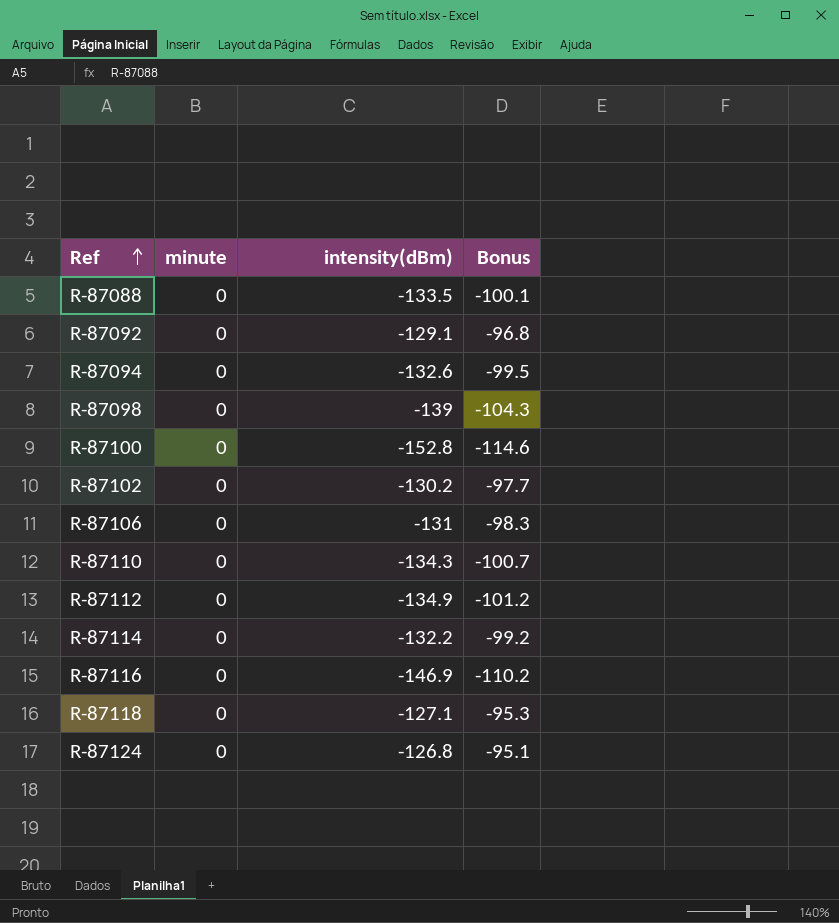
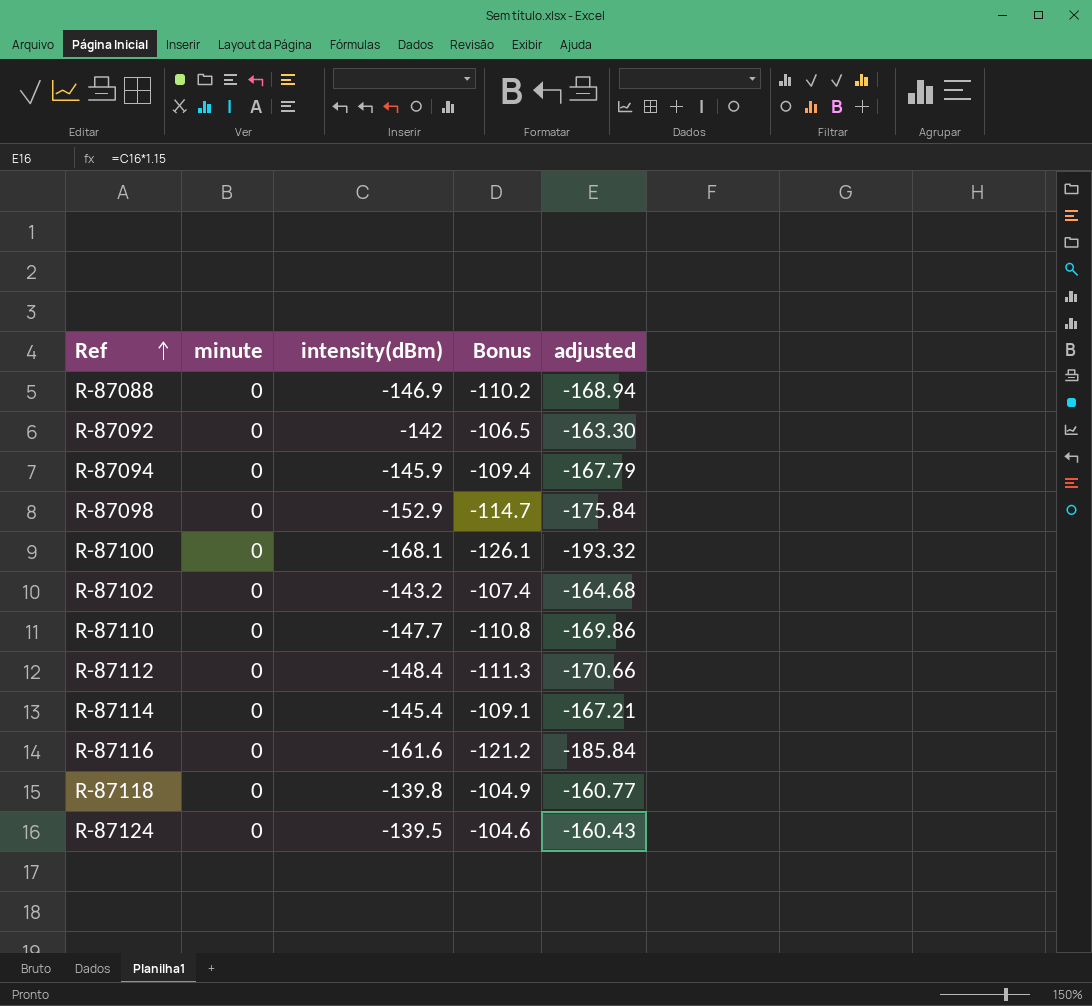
column adjusted | formula: none -> [intensity(dBm)] * 1.15
row R-87106: 0 | -131 | -98.3 -> none
R-87088 | intensity(dBm): -133.5 -> -146.9
R-87088 | Bonus: -100.1 -> -110.2
R-87092 | intensity(dBm): -129.1 -> -142
R-87092 | Bonus: -96.8 -> -106.5
R-87094 | intensity(dBm): -132.6 -> -145.9
R-87094 | Bonus: -99.5 -> -109.4
R-87098 | intensity(dBm): -139 -> -152.9
R-87098 | Bonus: -104.3 -> -114.7
R-87100 | intensity(dBm): -152.8 -> -168.1
R-87100 | Bonus: -114.6 -> -126.1
R-87102 | intensity(dBm): -130.2 -> -143.2
R-87102 | Bonus: -97.7 -> -107.4
R-87110 | intensity(dBm): -134.3 -> -147.7
R-87110 | Bonus: -100.7 -> -110.8
R-87112 | intensity(dBm): -134.9 -> -148.4
R-87112 | Bonus: -101.2 -> -111.3
R-87114 | intensity(dBm): -132.2 -> -145.4
R-87114 | Bonus: -99.2 -> -109.1
R-87116 | intensity(dBm): -146.9 -> -161.6
R-87116 | Bonus: -110.2 -> -121.2
R-87118 | intensity(dBm): -127.1 -> -139.8
R-87118 | Bonus: -95.3 -> -104.9
R-87124 | intensity(dBm): -126.8 -> -139.5
R-87124 | Bonus: -95.1 -> -104.6

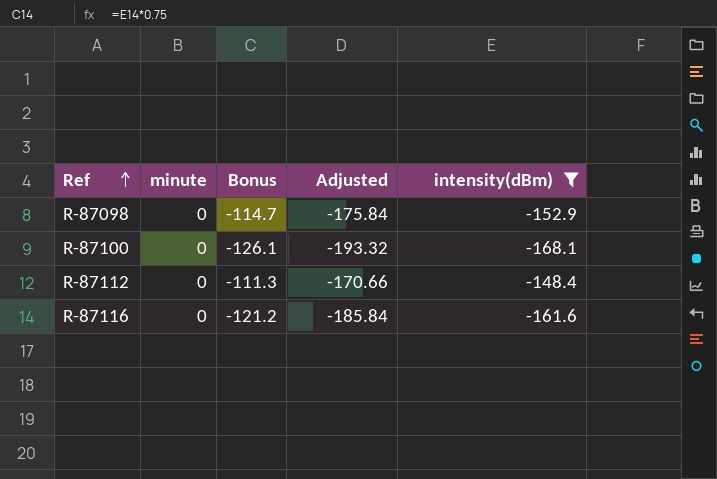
filter: none -> intensity(dBm) <= -148.4
column name: adjusted -> Adjusted
column intensity(dBm) | position: 3 -> 5

